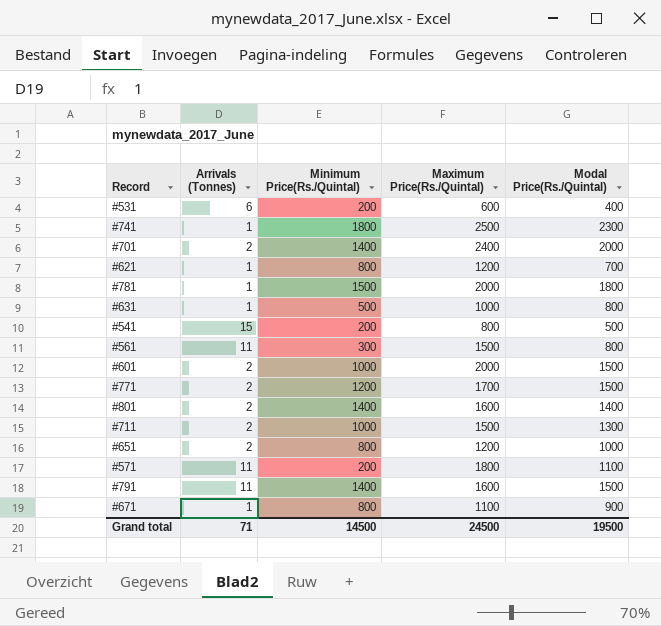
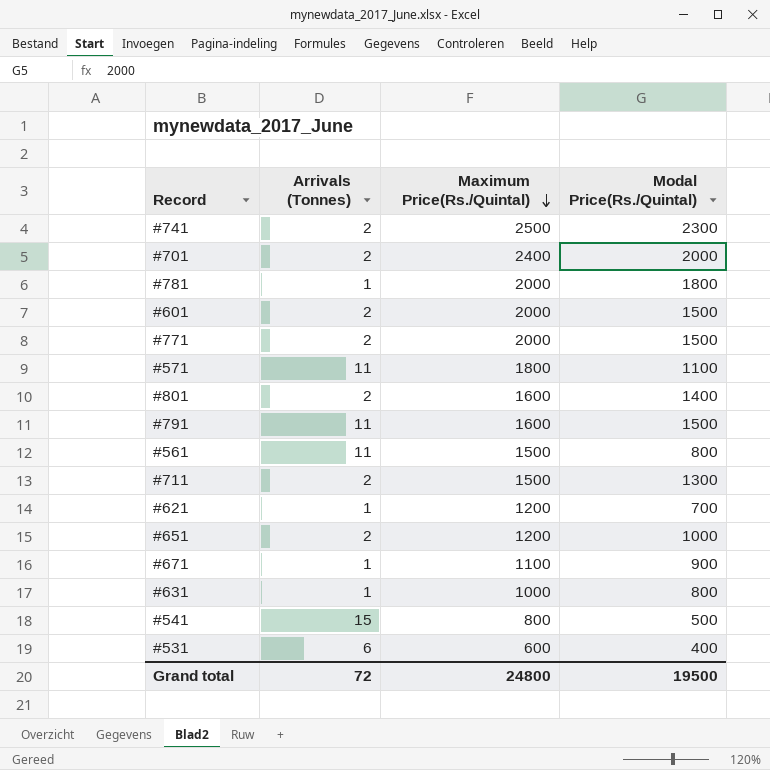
row order: none -> Maximum Price(Rs./Quintal) descending
column Minimum Price(Rs./Quintal) | position: 3 -> none
#741 | Arrivals (Tonnes): 1 -> 2
#771 | Maximum Price(Rs./Quintal): 1700 -> 2000
Grand total | Arrivals (Tonnes): 71 -> 72
Grand total | Maximum Price(Rs./Quintal): 24500 -> 24800

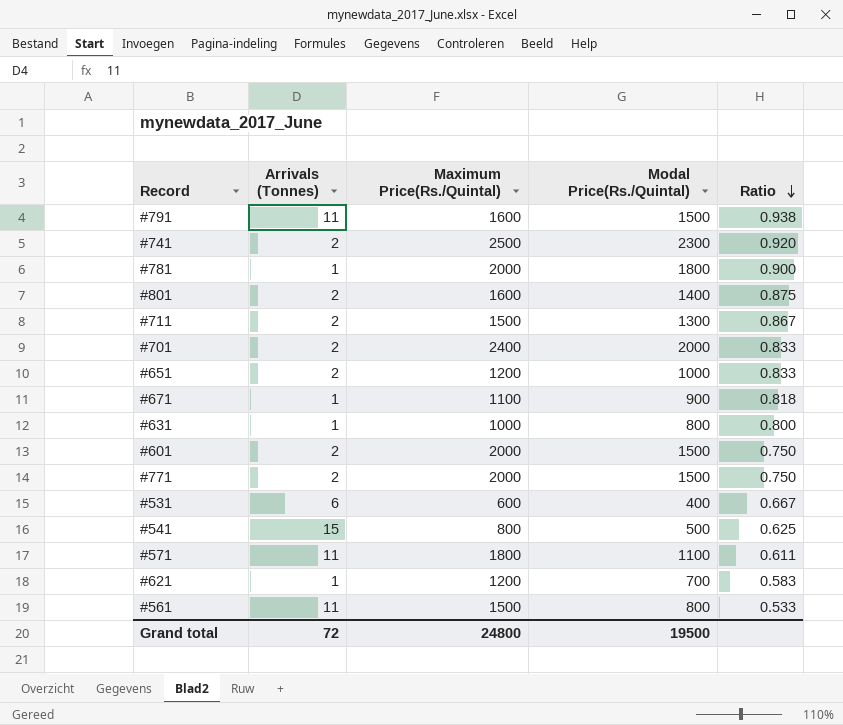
row order: Maximum Price(Rs./Quintal) descending -> Ratio descending
column Ratio | formula: none -> [Modal Price(Rs./Quintal)] / [Maximum Price(Rs./Quintal)]

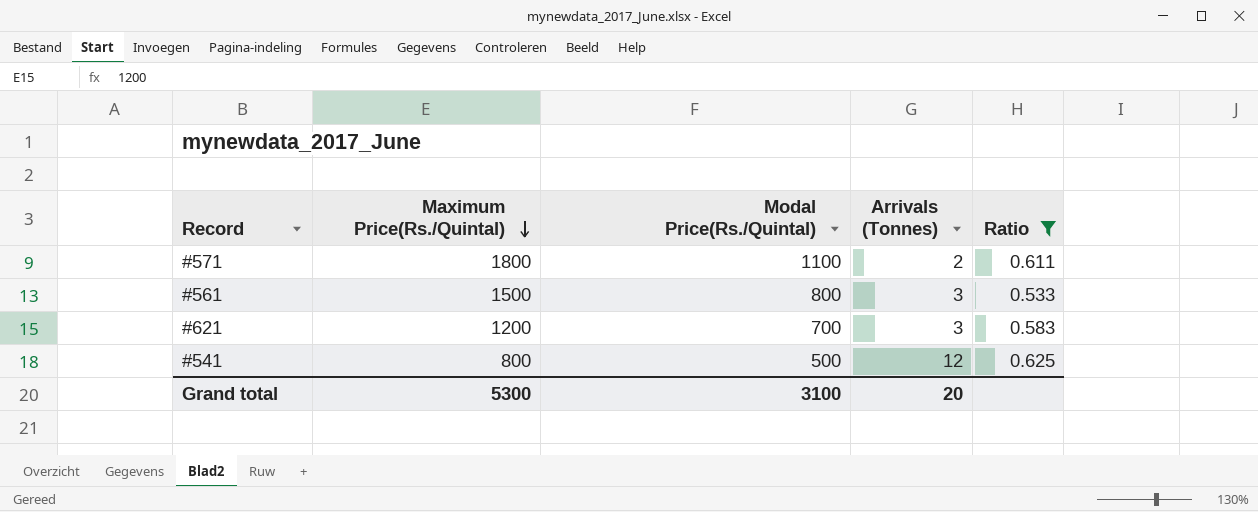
filter: none -> Ratio <= 0.625
row order: Ratio descending -> Maximum Price(Rs./Quintal) descending
column Arrivals (Tonnes) | position: 2 -> 4
#571 | Arrivals (Tonnes): 11 -> 2
#561 | Arrivals (Tonnes): 11 -> 3
#621 | Arrivals (Tonnes): 1 -> 3
#541 | Arrivals (Tonnes): 15 -> 12
Grand total | Maximum Price(Rs./Quintal): 24800 -> 5300
Grand total | Modal Price(Rs./Quintal): 19500 -> 3100
Grand total | Arrivals (Tonnes): 72 -> 20

